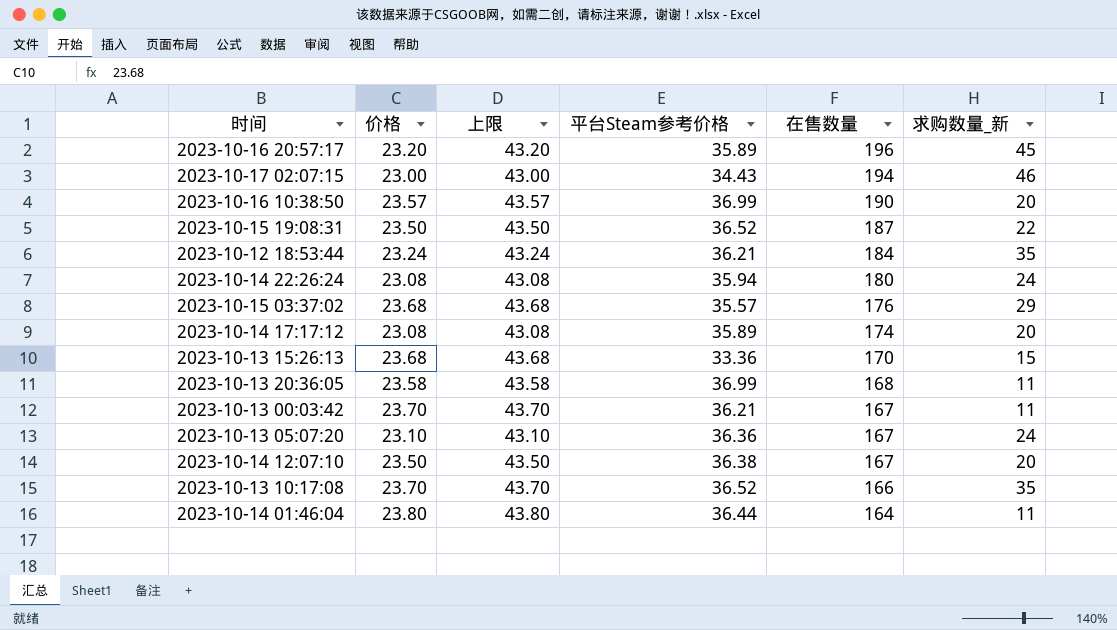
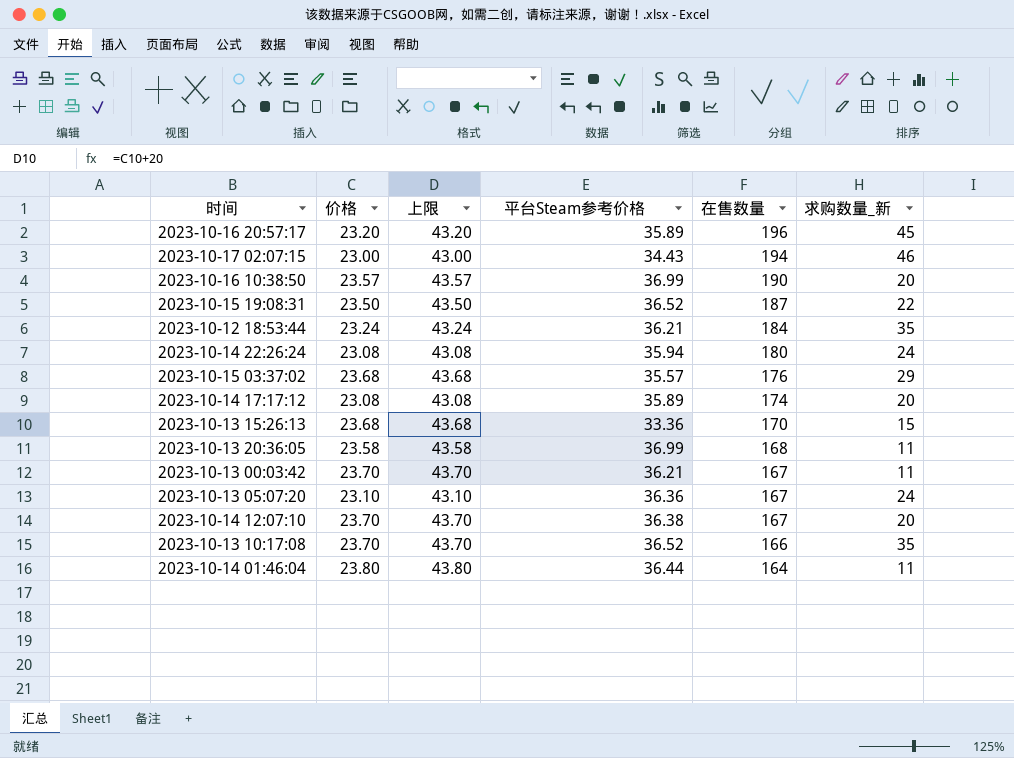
2023-10-14 12:07:10 | 价格: 23.50 -> 23.70
2023-10-14 12:07:10 | 上限: 43.50 -> 43.70

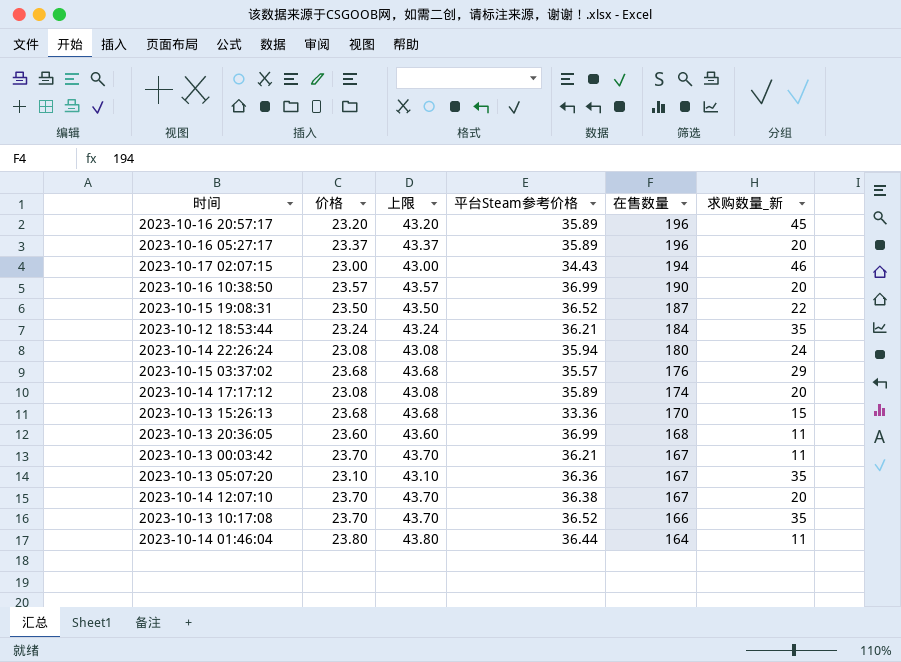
row 2023-10-16 05:27:17: none -> 23.37 | 43.37 | 35.89 | 196 | 20
2023-10-13 20:36:05 | 价格: 23.58 -> 23.60
2023-10-13 20:36:05 | 上限: 43.58 -> 43.60
2023-10-13 05:07:20 | 求购数量_新: 24 -> 35

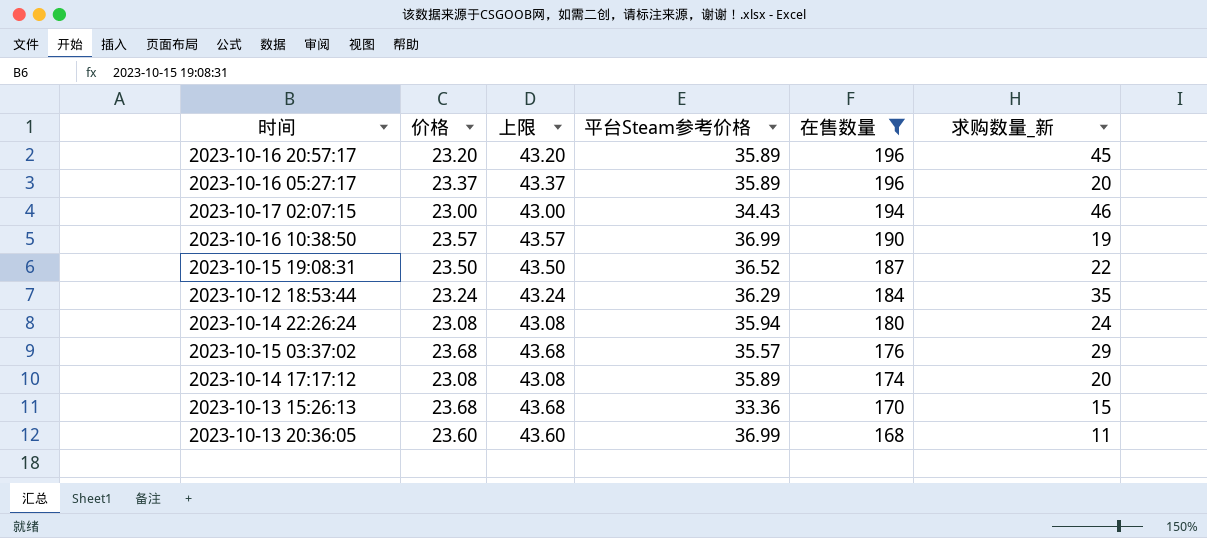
filter: none -> 在售数量 >= 168
2023-10-16 10:38:50 | 求购数量_新: 20 -> 19
2023-10-12 18:53:44 | 平台Steam参考价格: 36.21 -> 36.29

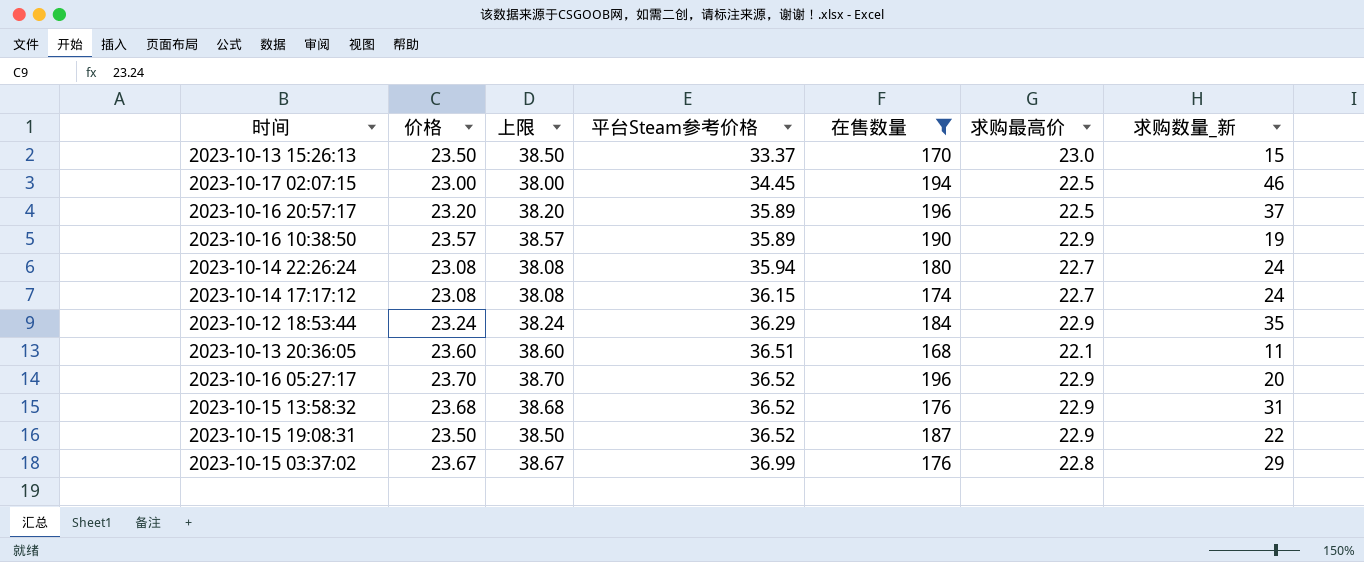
row order: 在售数量 descending -> 平台Steam参考价格 ascending
column 上限 | formula: [价格] + 20 -> [价格] + 15
column 求购最高价 | position: none -> 6
2023-10-13 15:26:13 | 价格: 23.68 -> 23.50
2023-10-13 15:26:13 | 平台Steam参考价格: 33.36 -> 33.37
2023-10-17 02:07:15 | 平台Steam参考价格: 34.43 -> 34.45
2023-10-16 20:57:17 | 求购数量_新: 45 -> 37
2023-10-16 10:38:50 | 平台Steam参考价格: 36.99 -> 35.89
2023-10-14 17:17:12 | 平台Steam参考价格: 35.89 -> 36.15
2023-10-14 17:17:12 | 求购数量_新: 20 -> 24
2023-10-13 20:36:05 | 平台Steam参考价格: 36.99 -> 36.51
2023-10-16 05:27:17 | 价格: 23.37 -> 23.70
2023-10-16 05:27:17 | 平台Steam参考价格: 35.89 -> 36.52
row 2023-10-15 13:58:32: none -> 23.68 | 38.68 | 36.52 | 176 | 22.9 | 31
2023-10-15 03:37:02 | 价格: 23.68 -> 23.67
2023-10-15 03:37:02 | 平台Steam参考价格: 35.57 -> 36.99

